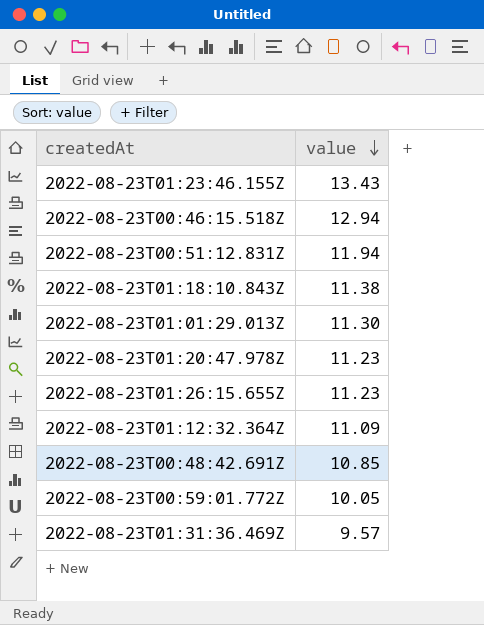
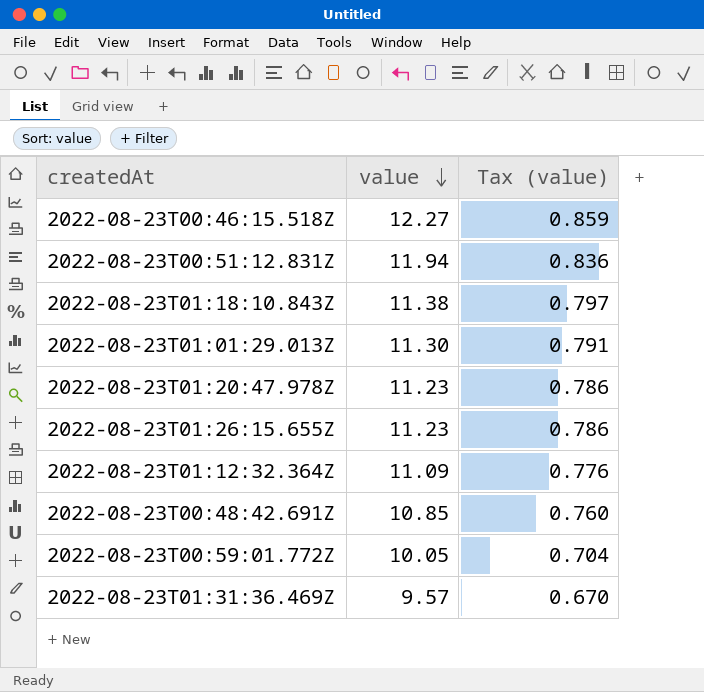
column Tax (value) | formula: none -> [value] * 0.07
row 2022-08-23T01:23:46.155Z: 13.43 -> none
2022-08-23T00:46:15.518Z | value: 12.94 -> 12.27

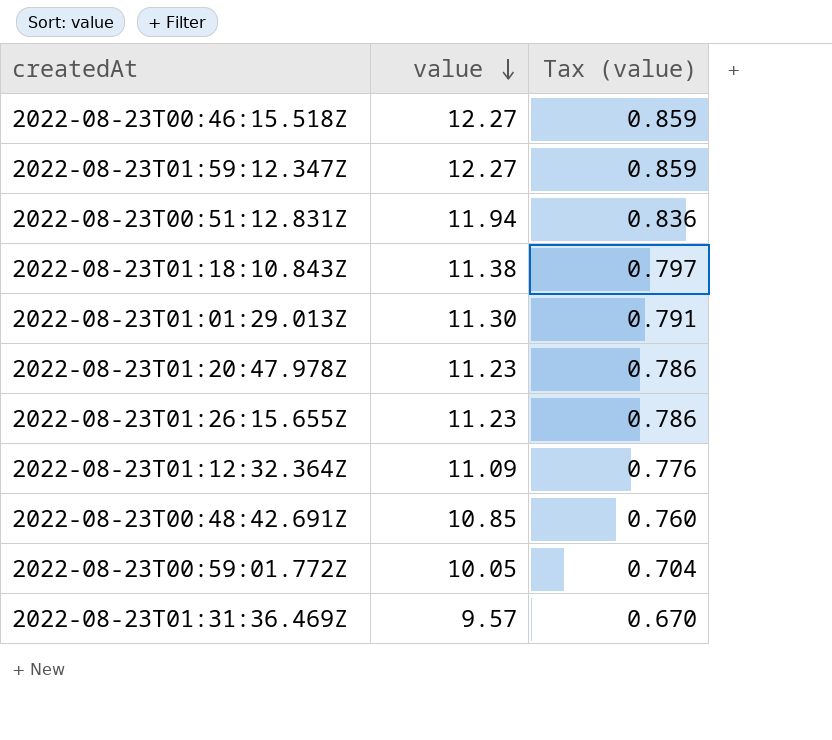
row 2022-08-23T01:59:12.347Z: none -> 12.27 | 0.859

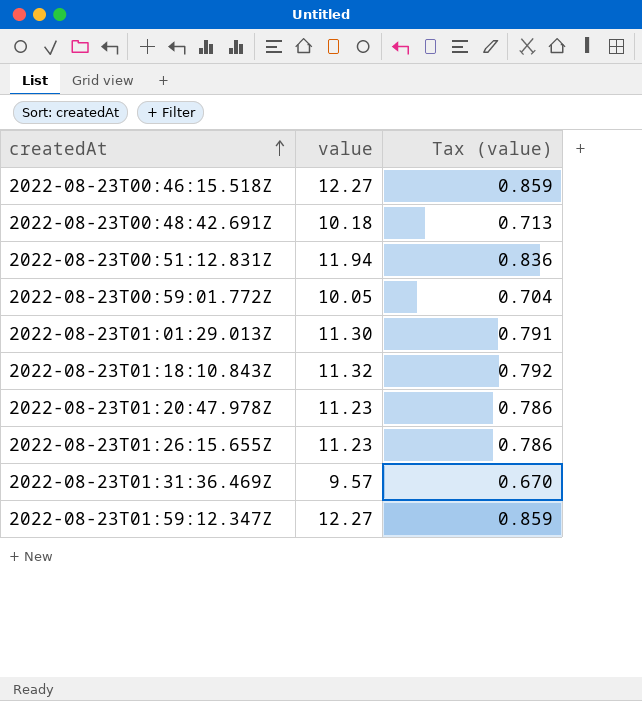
row order: value descending -> createdAt ascending
row 2022-08-23T01:12:32.364Z: 11.09 | 0.776 -> none
2022-08-23T00:48:42.691Z | value: 10.85 -> 10.18
2022-08-23T00:48:42.691Z | Tax (value): 0.760 -> 0.713
2022-08-23T01:18:10.843Z | value: 11.38 -> 11.32
2022-08-23T01:18:10.843Z | Tax (value): 0.797 -> 0.792

